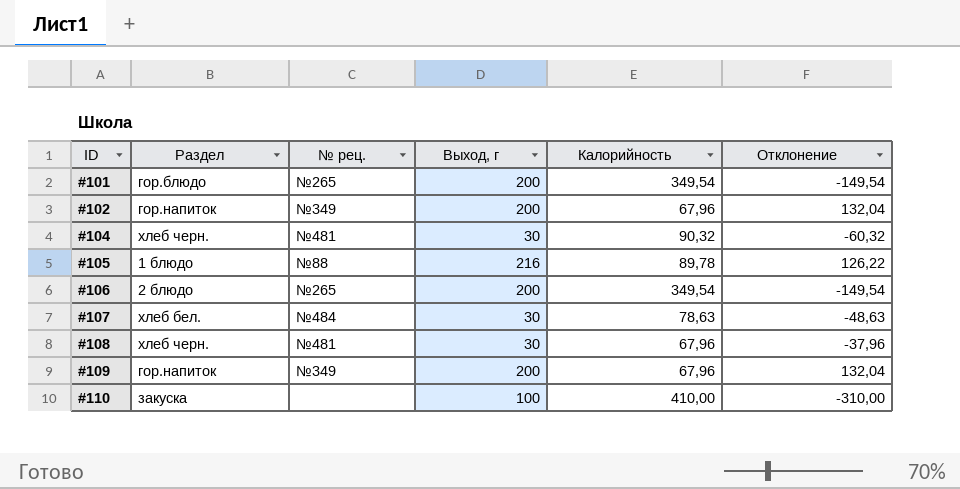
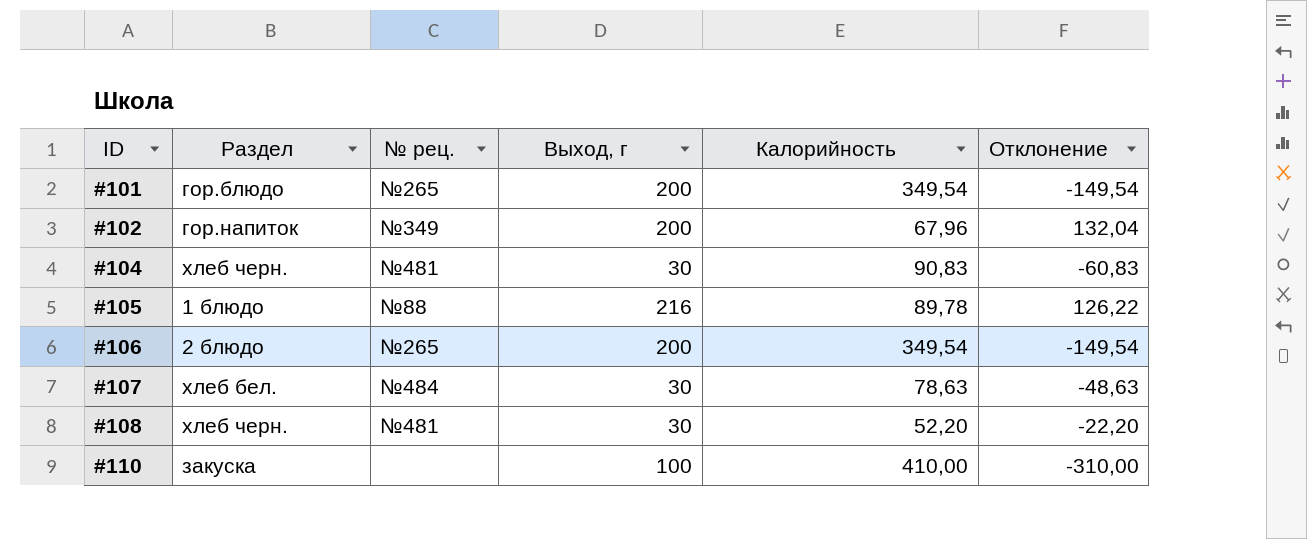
row #109: гор.напиток | №349 | 200 | 67,96 | 132,04 -> none
#104 | Калорийность: 90,32 -> 90,83
#104 | Отклонение: -60,32 -> -60,83
#108 | Калорийность: 67,96 -> 52,20
#108 | Отклонение: -37,96 -> -22,20

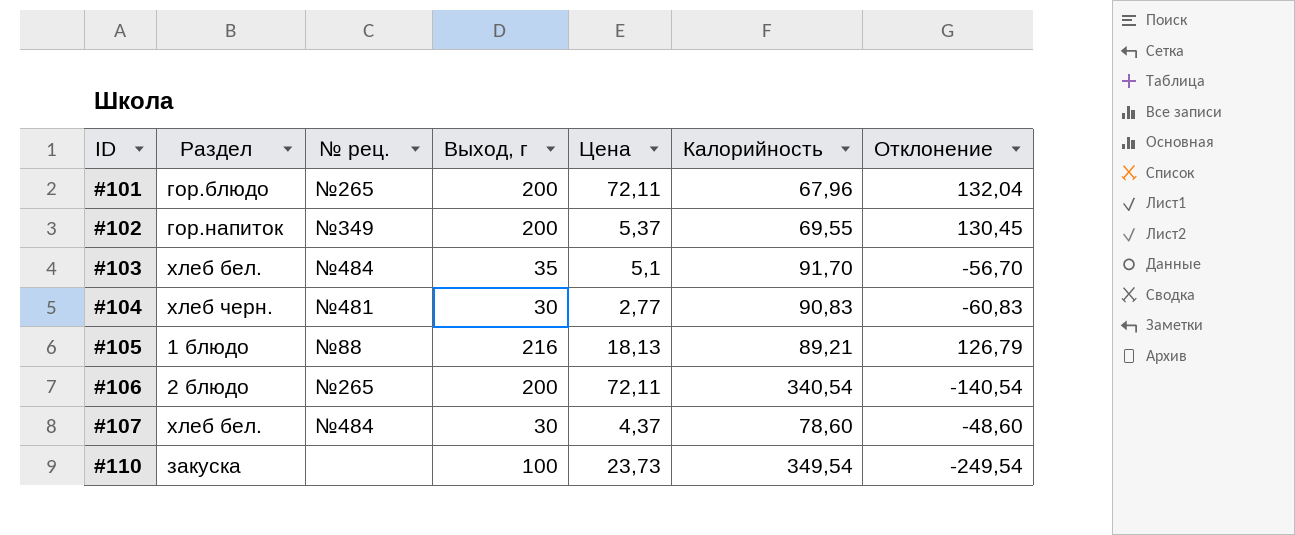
column Цена | position: none -> 5
row #108: хлеб черн. | №481 | 30 | 52,20 | -22,20 -> none
#101 | Калорийность: 349,54 -> 67,96
#101 | Отклонение: -149,54 -> 132,04
#102 | Калорийность: 67,96 -> 69,55
#102 | Отклонение: 132,04 -> 130,45
row #103: none -> хлеб бел. | №484 | 35 | 5,1 | 91,70 | -56,70
#105 | Калорийность: 89,78 -> 89,21
#105 | Отклонение: 126,22 -> 126,79
#106 | Калорийность: 349,54 -> 340,54
#106 | Отклонение: -149,54 -> -140,54
#107 | Калорийность: 78,63 -> 78,60
#107 | Отклонение: -48,63 -> -48,60
#110 | Калорийность: 410,00 -> 349,54
#110 | Отклонение: -310,00 -> -249,54

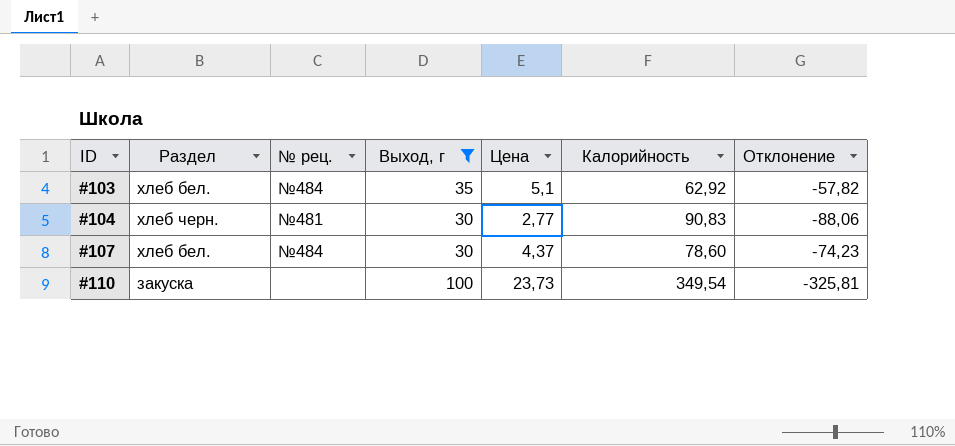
filter: none -> Выход, г <= 100
column Отклонение | formula: [Выход, г] - [Калорийность] -> [Цена] - [Калорийность]
#103 | Калорийность: 91,70 -> 62,92

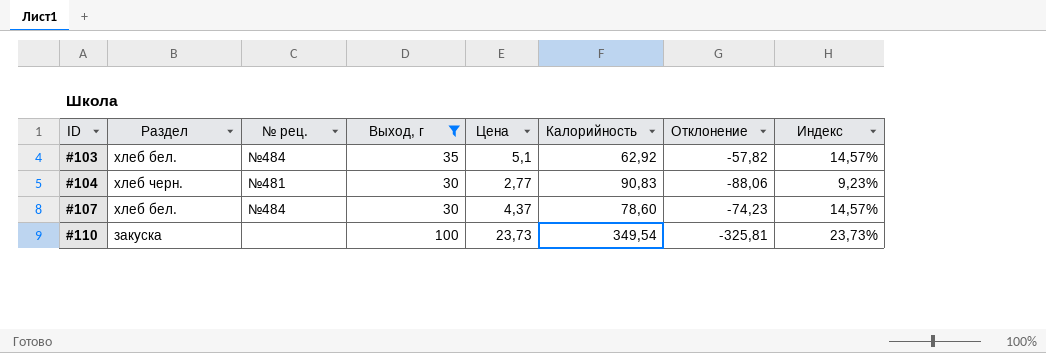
column Индекс | formula: none -> [Цена] / [Выход, г]

